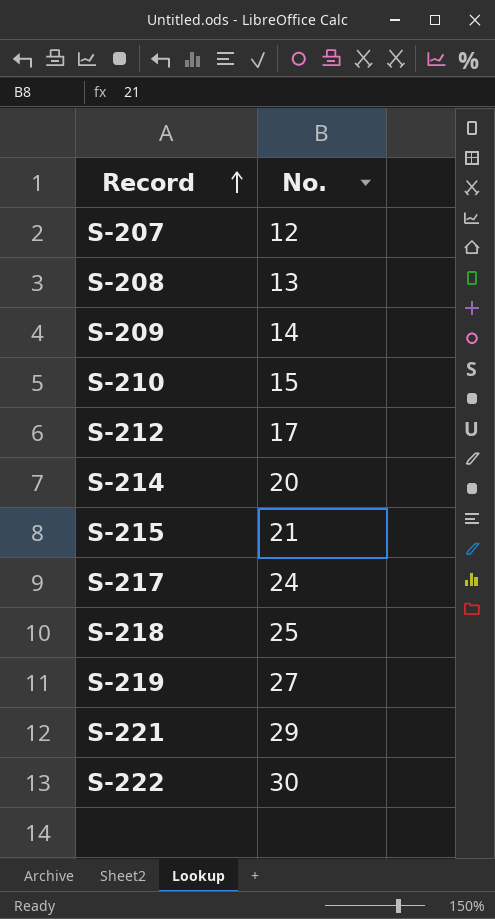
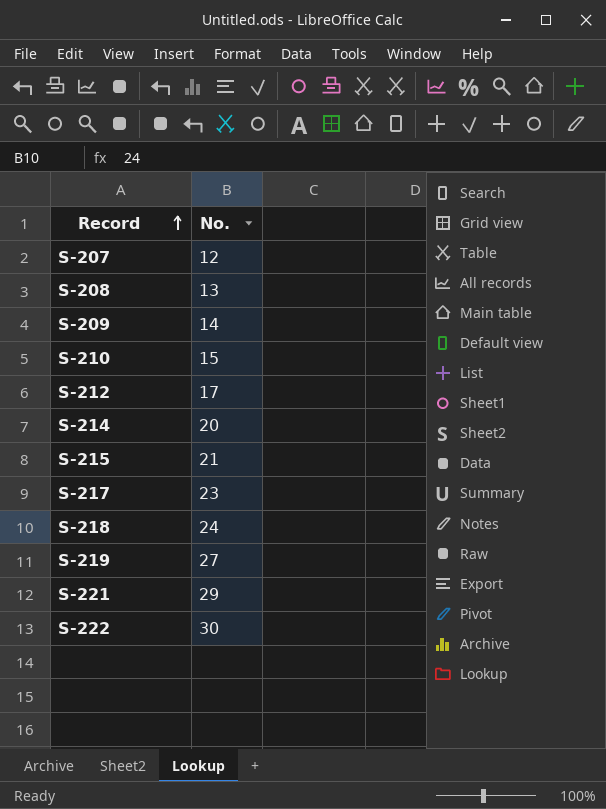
S-217 | No.: 24 -> 23
S-218 | No.: 25 -> 24

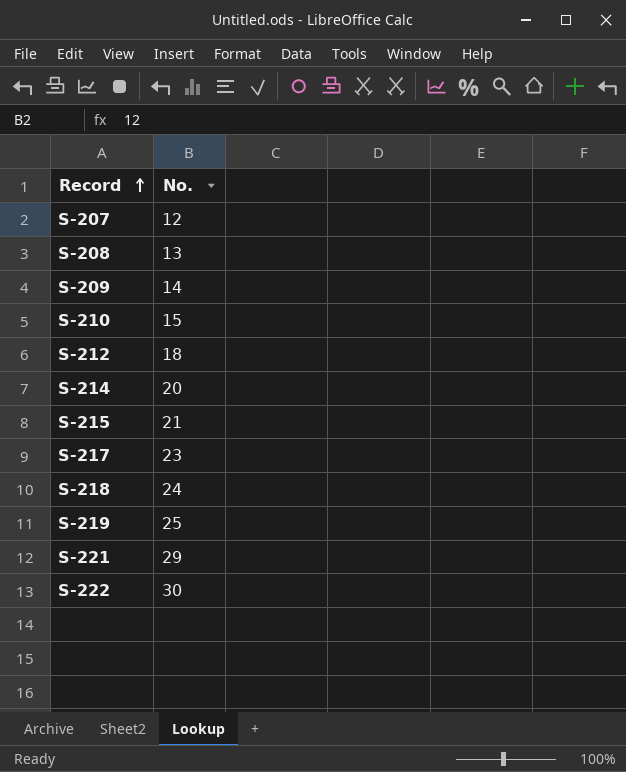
S-212 | No.: 17 -> 18
S-219 | No.: 27 -> 25

